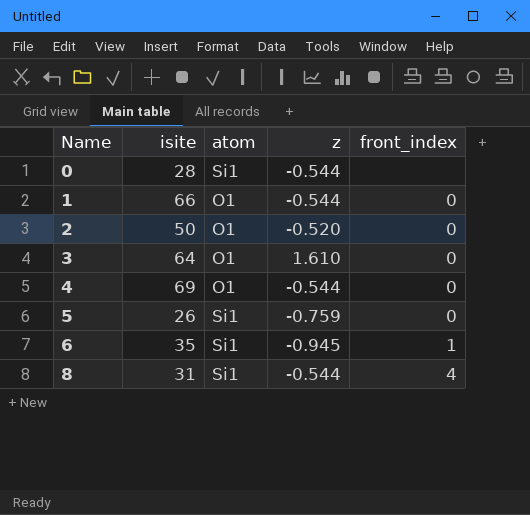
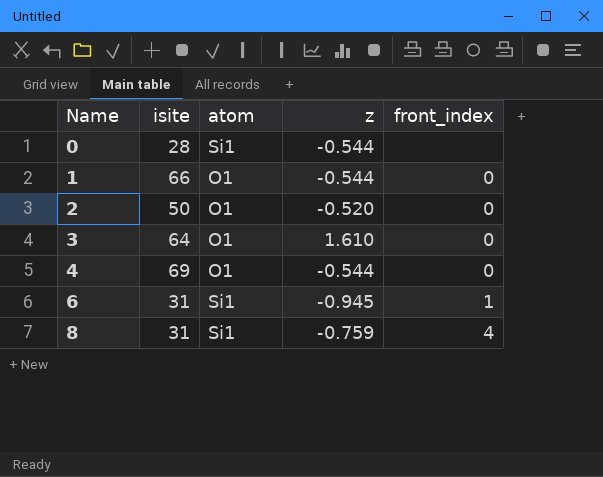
row 5: 26 | Si1 | -0.759 | 0 -> none
6 | isite: 35 -> 31
8 | z: -0.544 -> -0.759

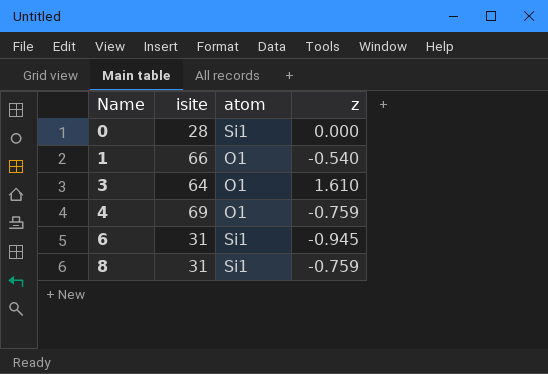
column front_index | position: 5 -> none
row 2: 50 | O1 | -0.520 | 0 -> none
0 | z: -0.544 -> 0.000
1 | z: -0.544 -> -0.540
4 | z: -0.544 -> -0.759

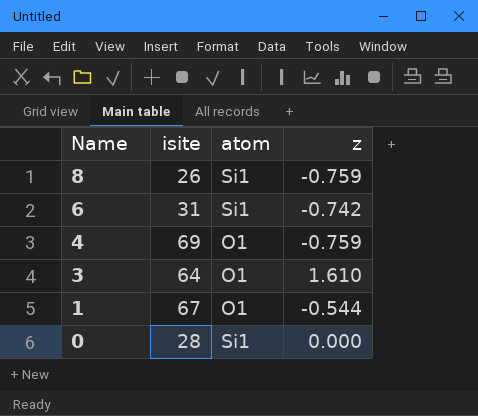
row order: Name ascending -> Name descending
8 | isite: 31 -> 26
6 | z: -0.945 -> -0.742
1 | isite: 66 -> 67
1 | z: -0.540 -> -0.544

